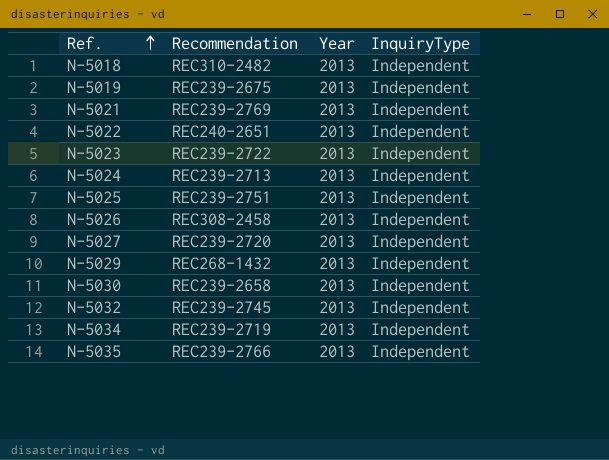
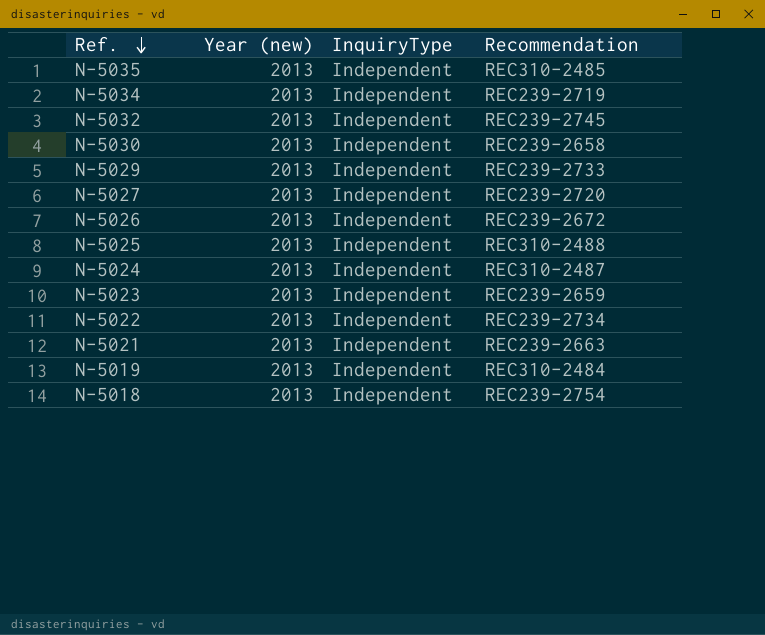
row order: Ref. ascending -> Ref. descending
column name: Year -> Year (new)
column Recommendation | position: 2 -> 4
N-5035 | Recommendation: REC239-2766 -> REC310-2485
N-5029 | Recommendation: REC268-1432 -> REC239-2733
N-5026 | Recommendation: REC308-2458 -> REC239-2672
N-5025 | Recommendation: REC239-2751 -> REC310-2488
N-5024 | Recommendation: REC239-2713 -> REC310-2487
N-5023 | Recommendation: REC239-2722 -> REC239-2659
N-5022 | Recommendation: REC240-2651 -> REC239-2734
N-5021 | Recommendation: REC239-2769 -> REC239-2663
N-5019 | Recommendation: REC239-2675 -> REC310-2484
N-5018 | Recommendation: REC310-2482 -> REC239-2754

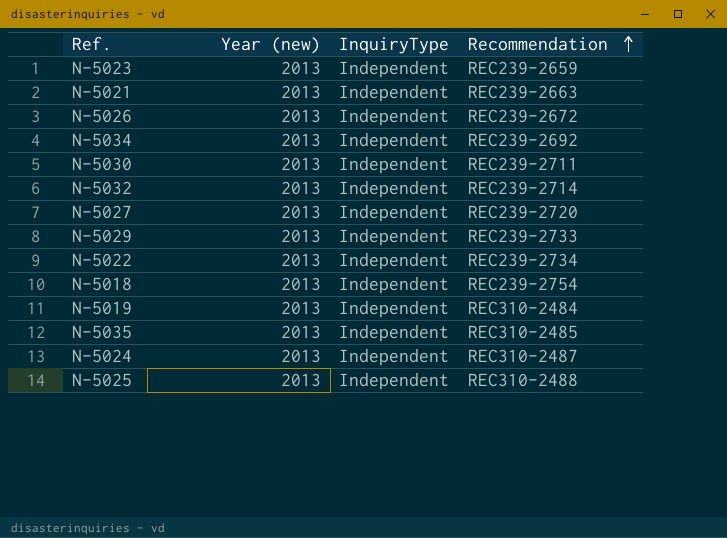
row order: Ref. descending -> Recommendation ascending
N-5034 | Recommendation: REC239-2719 -> REC239-2692
N-5030 | Recommendation: REC239-2658 -> REC239-2711
N-5032 | Recommendation: REC239-2745 -> REC239-2714

